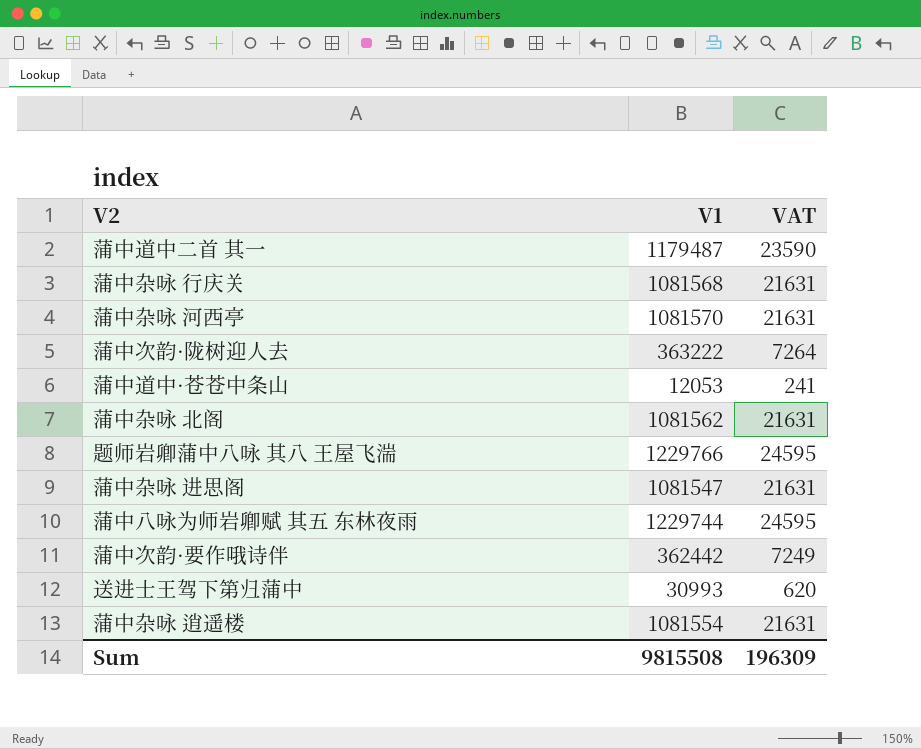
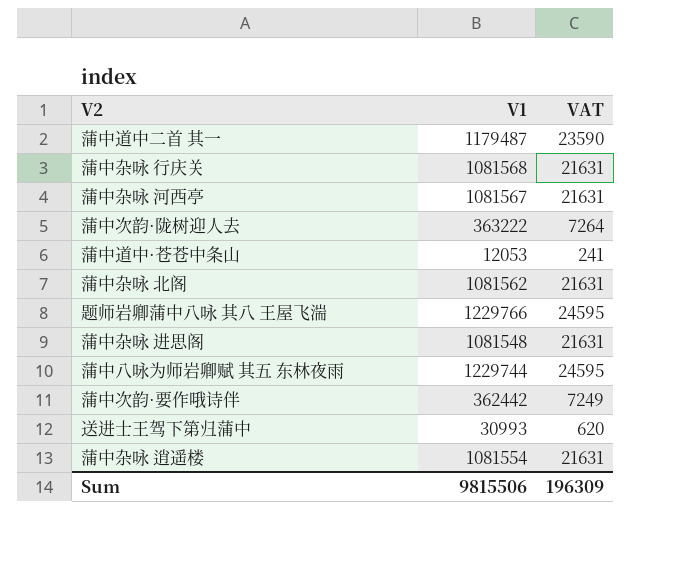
蒲中杂咏 河西亭 | V1: 1081570 -> 1081567
蒲中杂咏 进思阁 | V1: 1081547 -> 1081548
Sum | V1: 9815508 -> 9815506

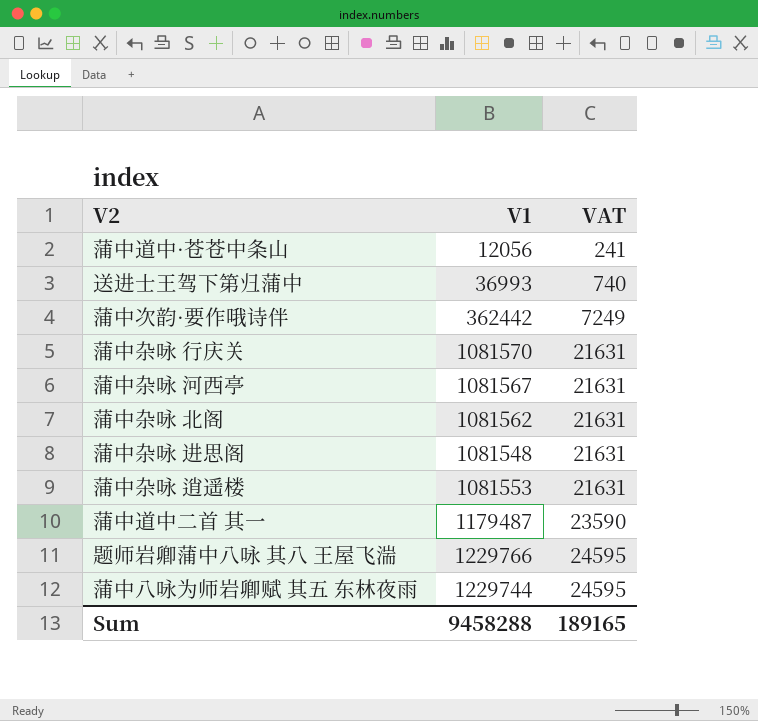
row order: none -> VAT ascending
row 蒲中次韵·陇树迎人去: 363222 | 7264 -> none
蒲中道中·苍苍中条山 | V1: 12053 -> 12056
送进士王驾下第归蒲中 | V1: 30993 -> 36993
送进士王驾下第归蒲中 | VAT: 620 -> 740
蒲中杂咏 行庆关 | V1: 1081568 -> 1081570
蒲中杂咏 逍遥楼 | V1: 1081554 -> 1081553
Sum | V1: 9815506 -> 9458288
Sum | VAT: 196309 -> 189165

